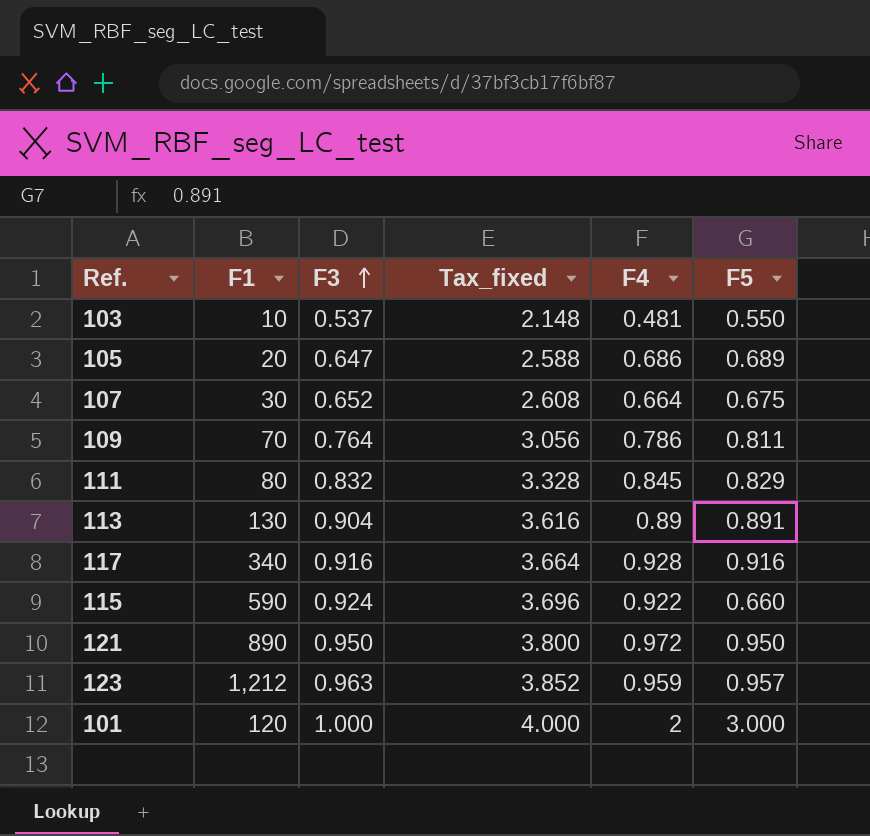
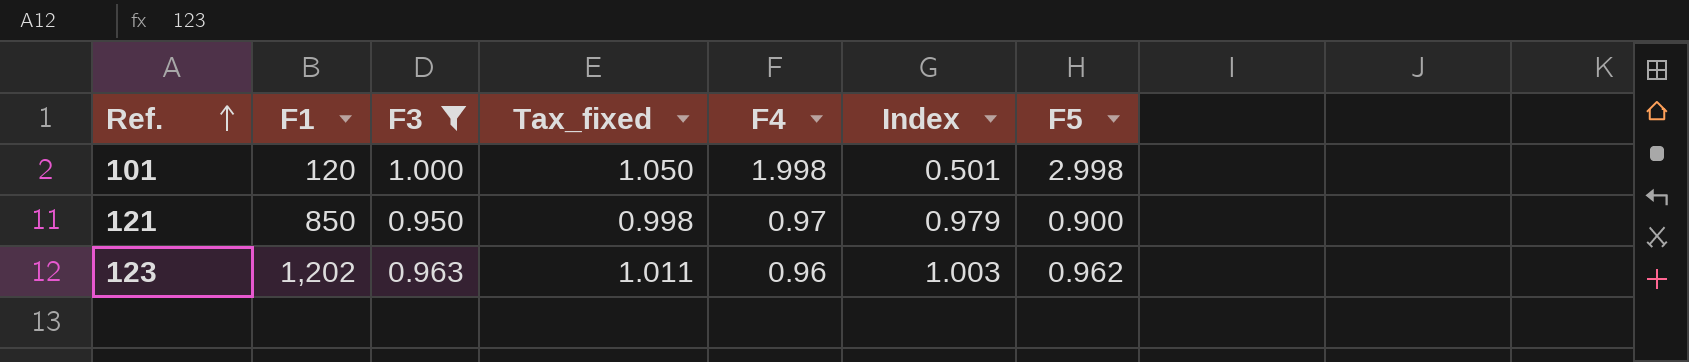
filter: none -> F3 >= 0.950
row order: F3 ascending -> Ref. ascending
column Tax_fixed | formula: [F3] * 4 -> [F3] * 1.05
column Index | formula: none -> [F3] / [F4]
101 | F4: 2 -> 1.998
101 | F5: 3.000 -> 2.998
121 | F1: 890 -> 850
121 | F4: 0.972 -> 0.97
121 | F5: 0.950 -> 0.900
123 | F1: 1,212 -> 1,202
123 | F4: 0.959 -> 0.96
123 | F5: 0.957 -> 0.962

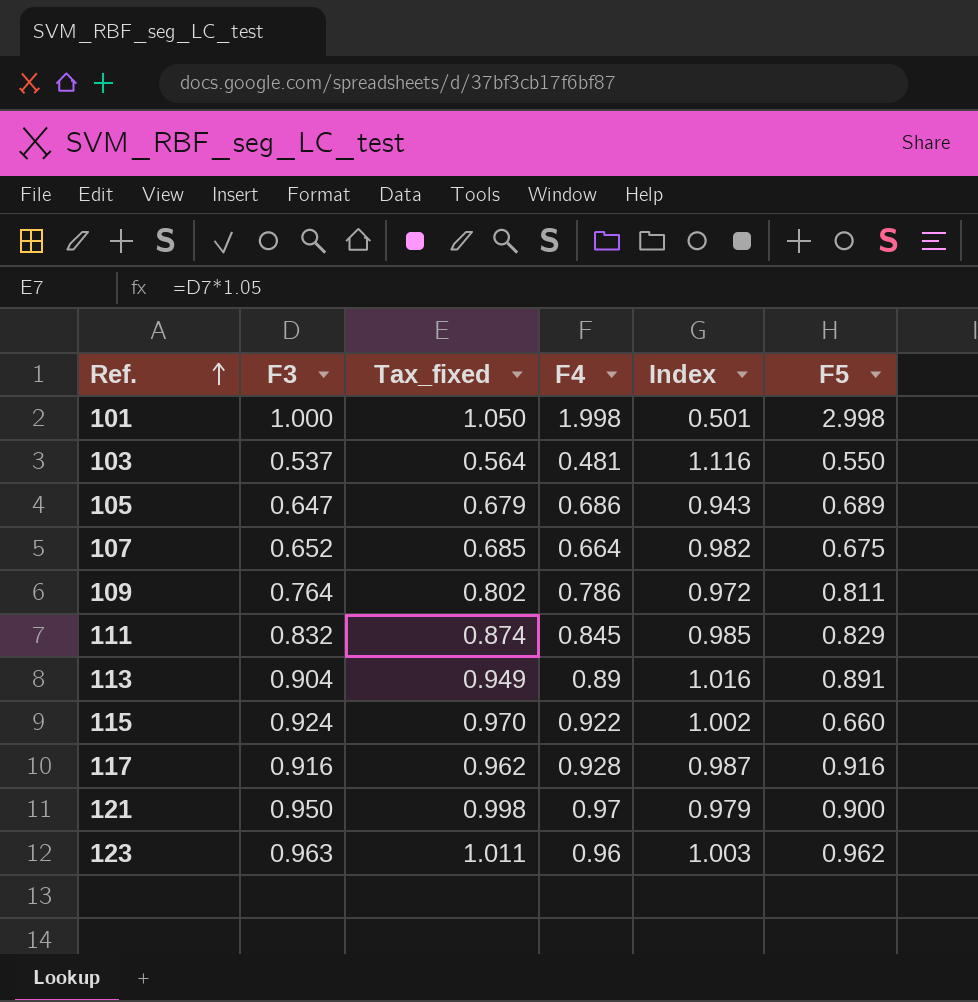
filter: F3 >= 0.950 -> none
column F1 | position: 2 -> none

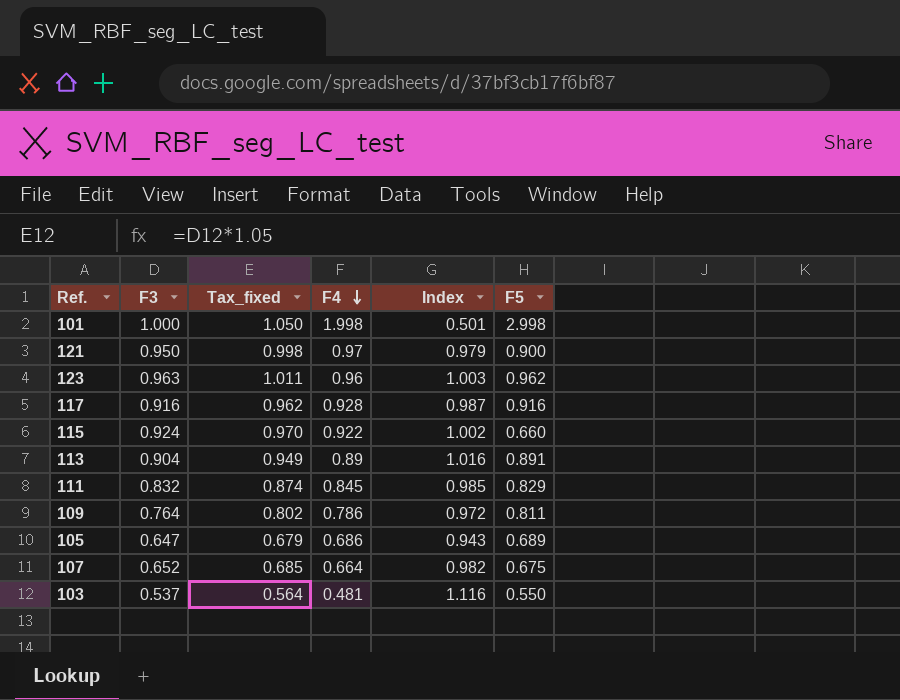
row order: Ref. ascending -> F4 descending

